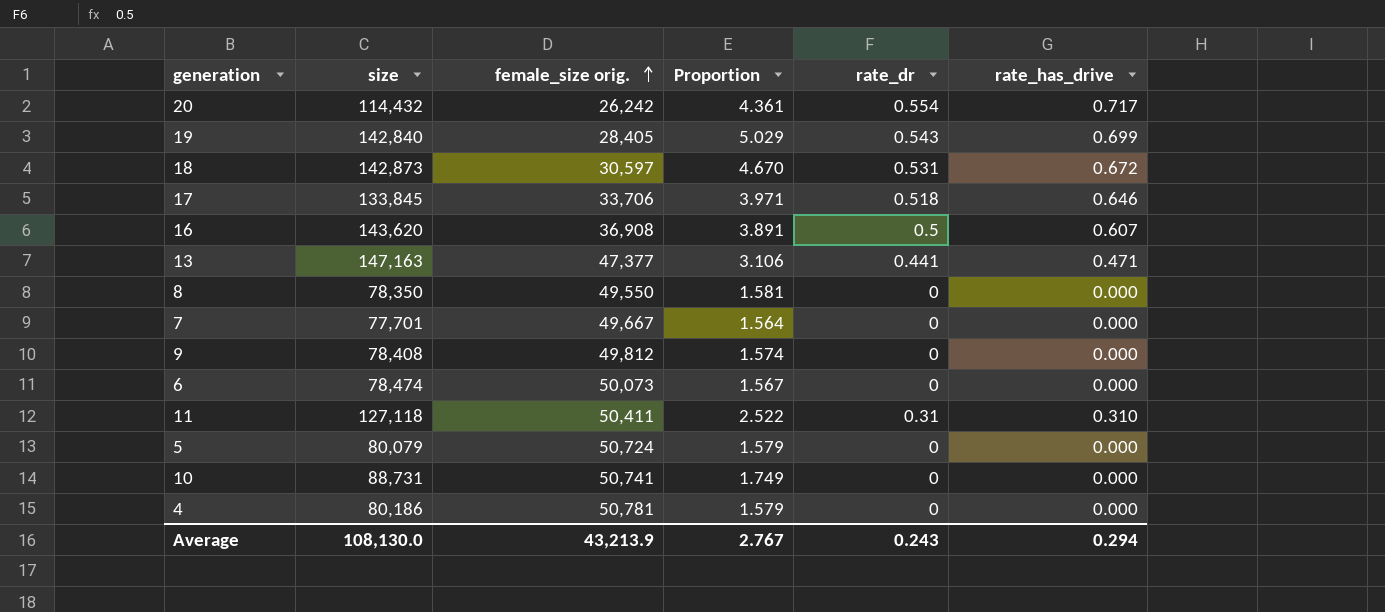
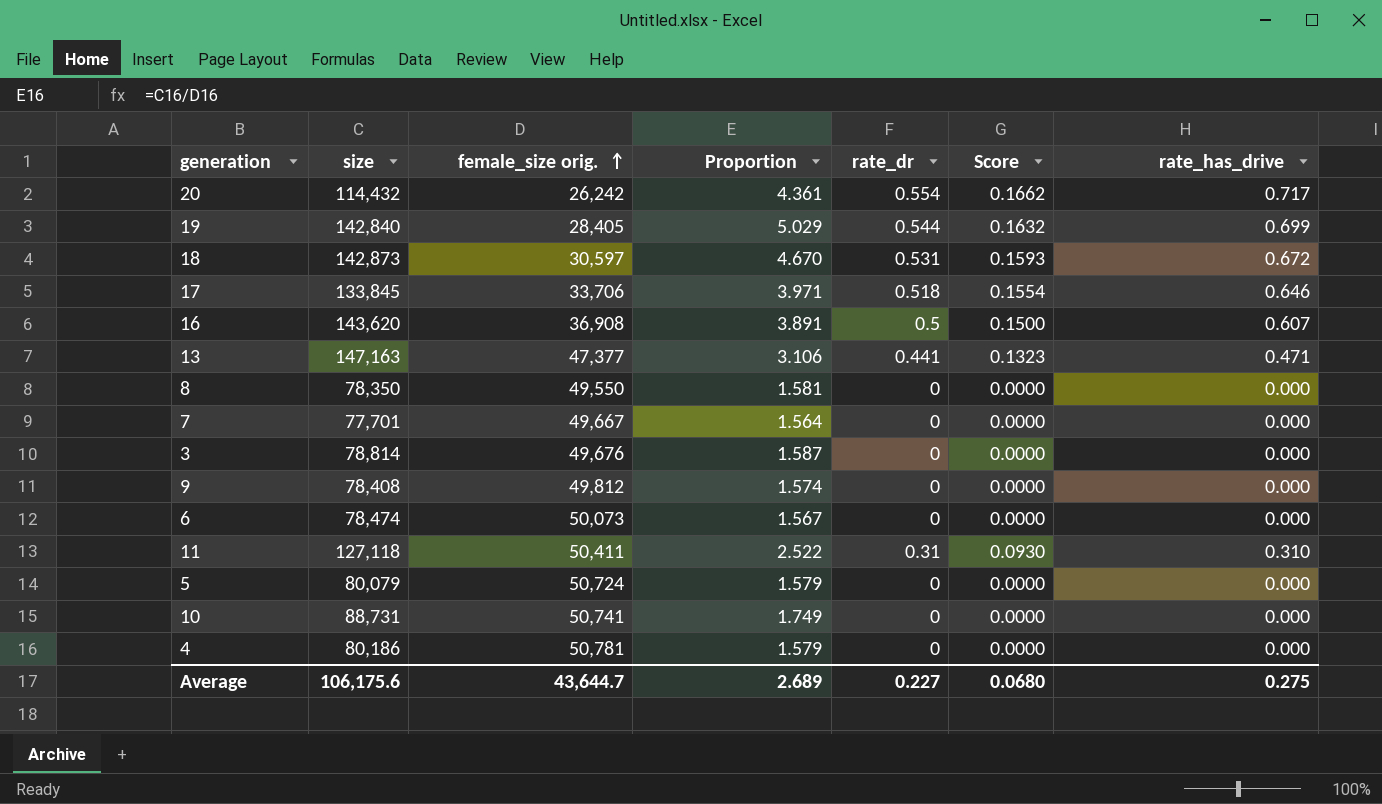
column Score | formula: none -> [rate_dr] * 0.3
19 | rate_dr: 0.543 -> 0.544
row 3: none -> 78,814 | 49,676 | 1.587 | 0 | 0.0000 | 0.000
Average | size: 108,130.0 -> 106,175.6
Average | female_size orig.: 43,213.9 -> 43,644.7
Average | Proportion: 2.767 -> 2.689
Average | rate_dr: 0.243 -> 0.227
Average | rate_has_drive: 0.294 -> 0.275

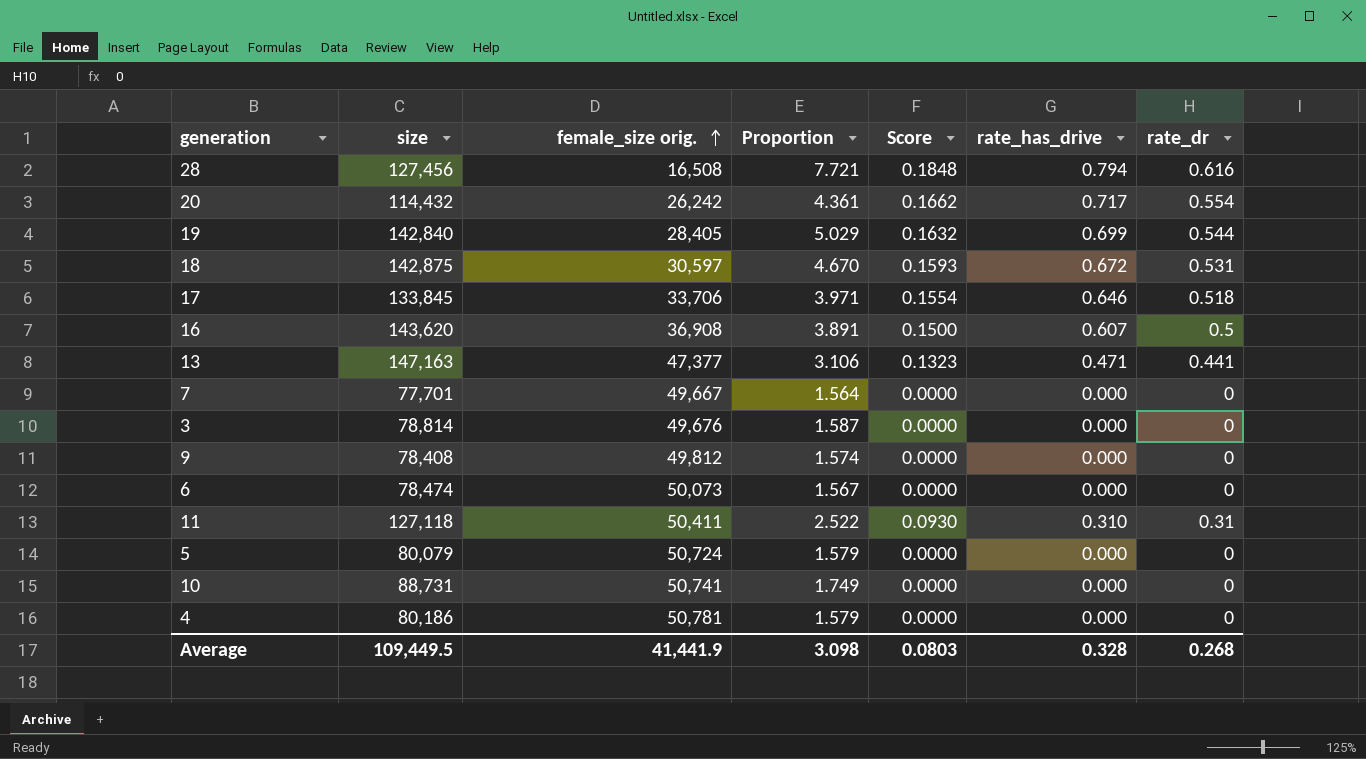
column rate_dr | position: 5 -> 7
row 8: 78,350 | 49,550 | 1.581 | 0 | 0.0000 | 0.000 -> none
row 28: none -> 127,456 | 16,508 | 7.721 | 0.1848 | 0.794 | 0.616
18 | size: 142,873 -> 142,875
Average | size: 106,175.6 -> 109,449.5
Average | female_size orig.: 43,644.7 -> 41,441.9
Average | Proportion: 2.689 -> 3.098
Average | Score: 0.0680 -> 0.0803
Average | rate_has_drive: 0.275 -> 0.328
Average | rate_dr: 0.227 -> 0.268

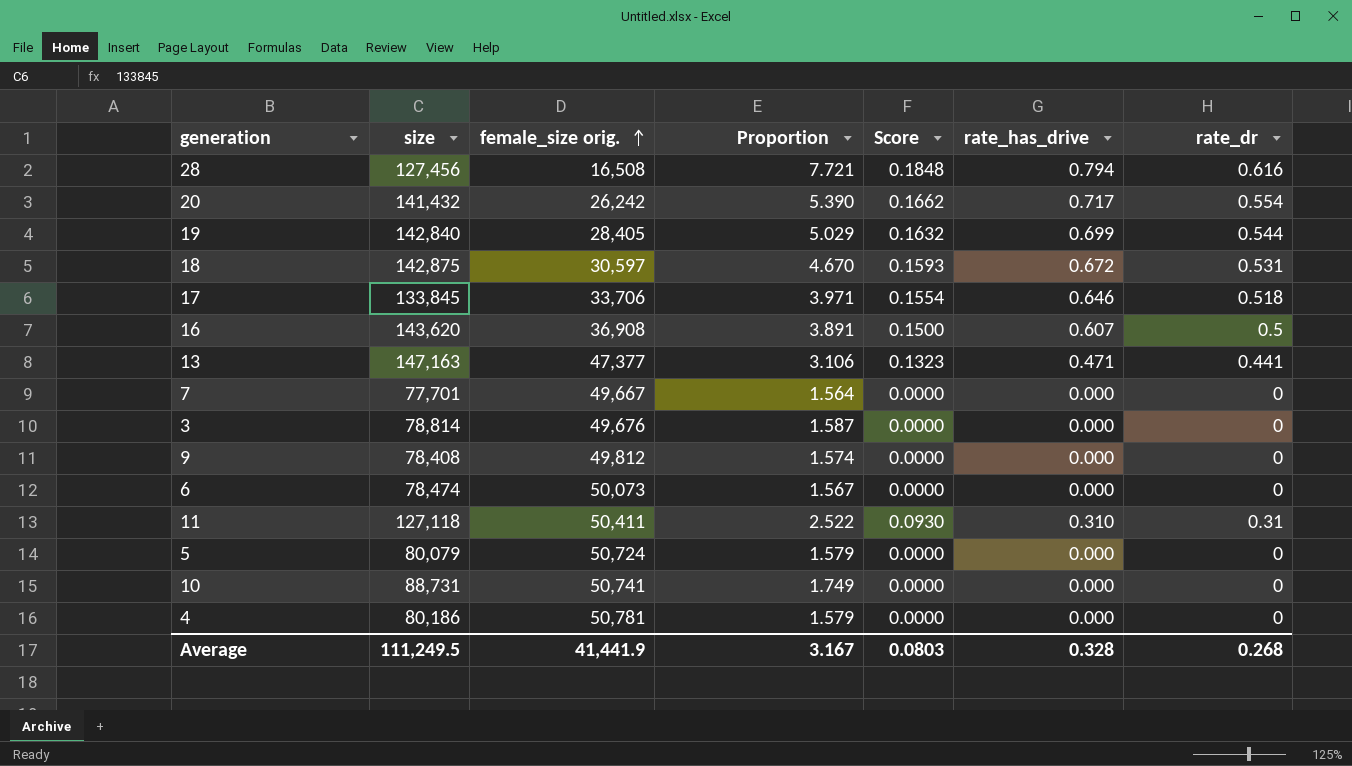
20 | size: 114,432 -> 141,432
20 | Proportion: 4.361 -> 5.390
Average | size: 109,449.5 -> 111,249.5
Average | Proportion: 3.098 -> 3.167

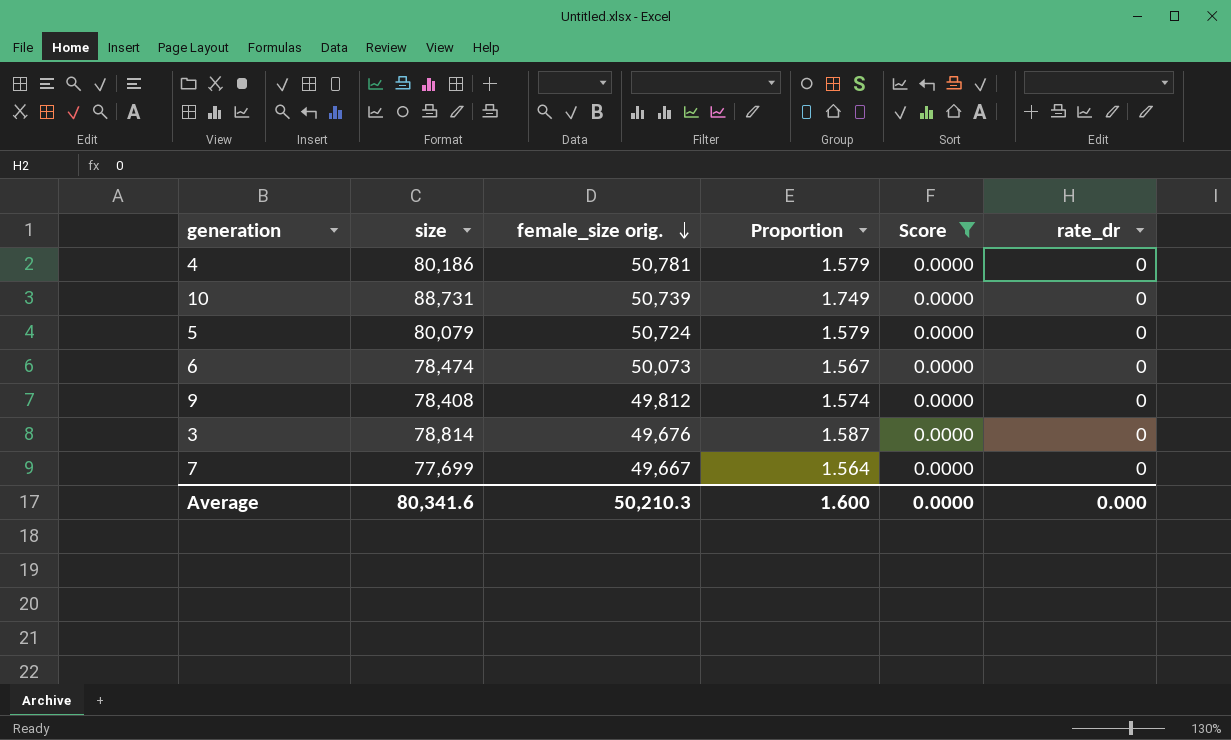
filter: none -> Score = 0.0000
row order: female_size orig. ascending -> female_size orig. descending
column rate_has_drive | position: 6 -> none
10 | female_size orig.: 50,741 -> 50,739
7 | size: 77,701 -> 77,699
Average | size: 111,249.5 -> 80,341.6
Average | female_size orig.: 41,441.9 -> 50,210.3
Average | Proportion: 3.167 -> 1.600
Average | Score: 0.0803 -> 0.0000
Average | rate_dr: 0.268 -> 0.000

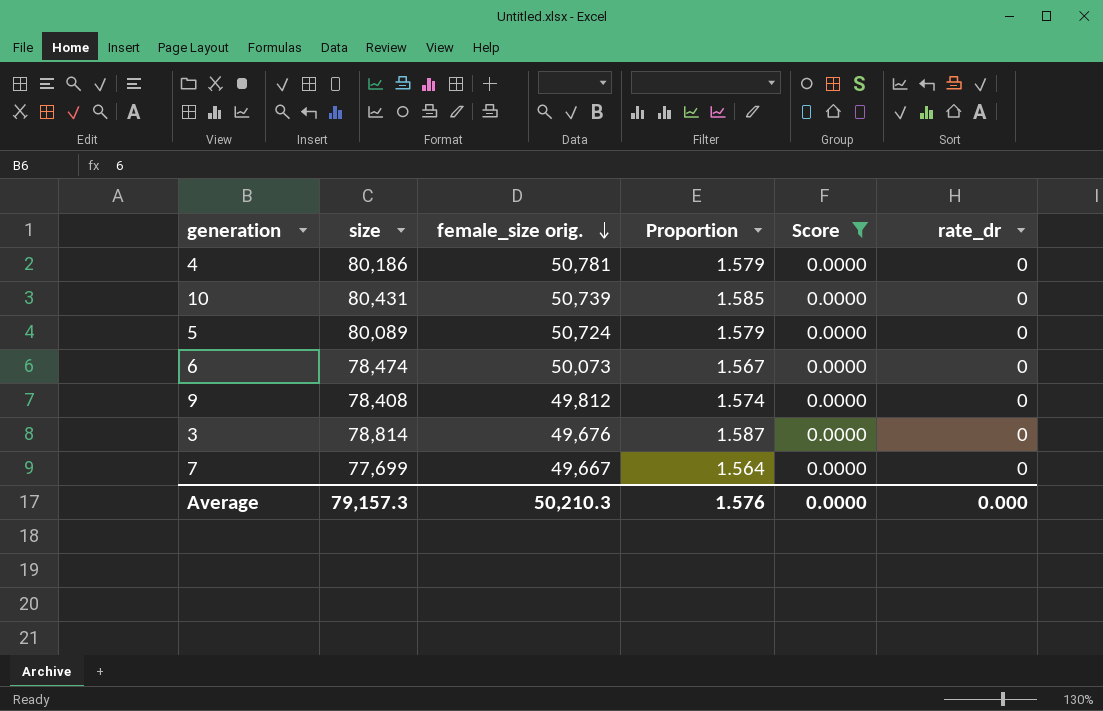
10 | size: 88,731 -> 80,431
10 | Proportion: 1.749 -> 1.585
5 | size: 80,079 -> 80,089
Average | size: 80,341.6 -> 79,157.3
Average | Proportion: 1.600 -> 1.576

